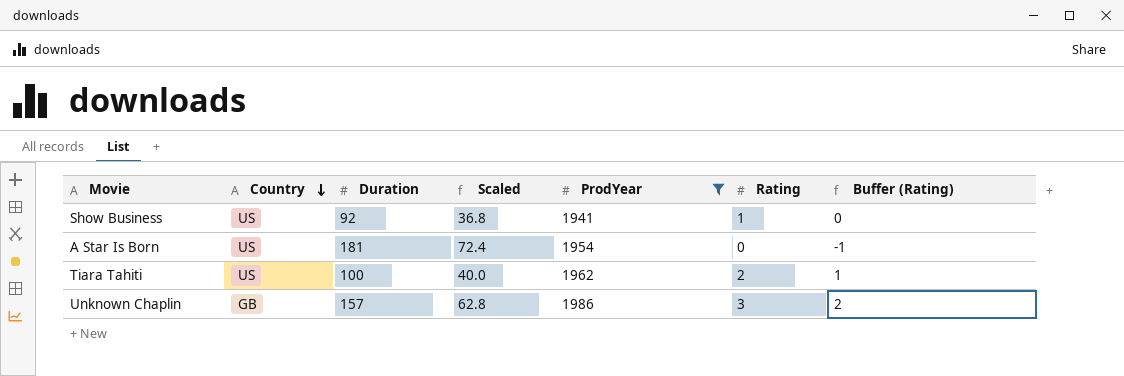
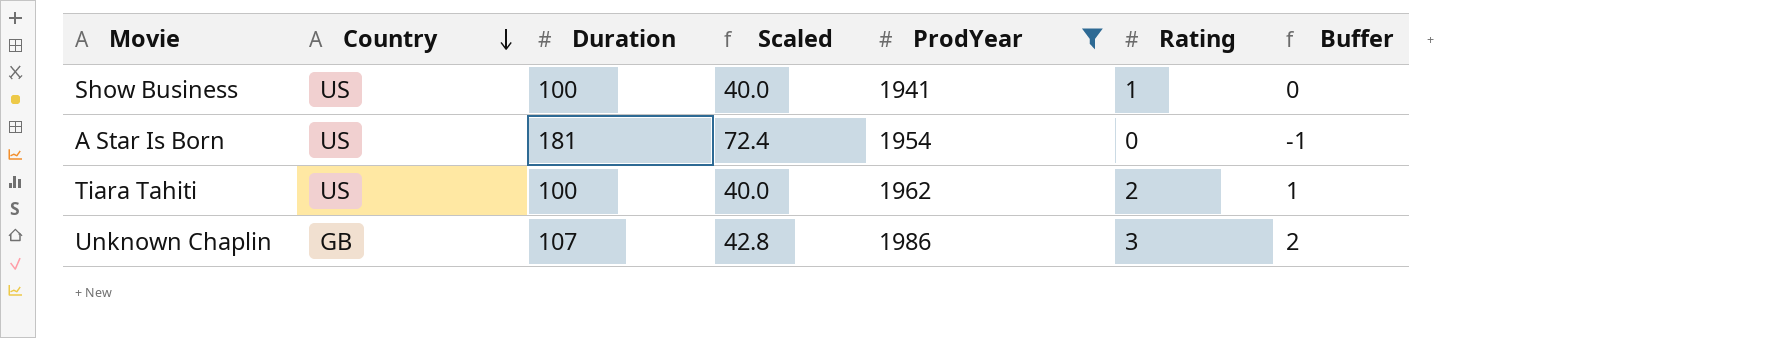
column name: Buffer (Rating) -> Buffer
Show Business | Duration: 92 -> 100
Show Business | Scaled: 36.8 -> 40.0
Unknown Chaplin | Duration: 157 -> 107
Unknown Chaplin | Scaled: 62.8 -> 42.8

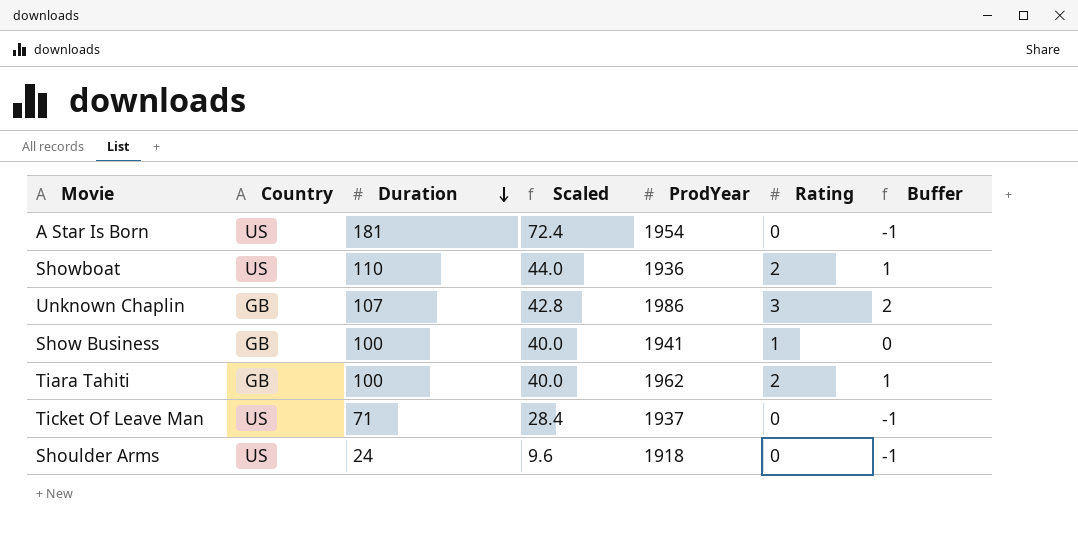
filter: ProdYear >= 1941 -> none
row order: Country descending -> Duration descending
Show Business | Country: US -> GB
Tiara Tahiti | Country: US -> GB

